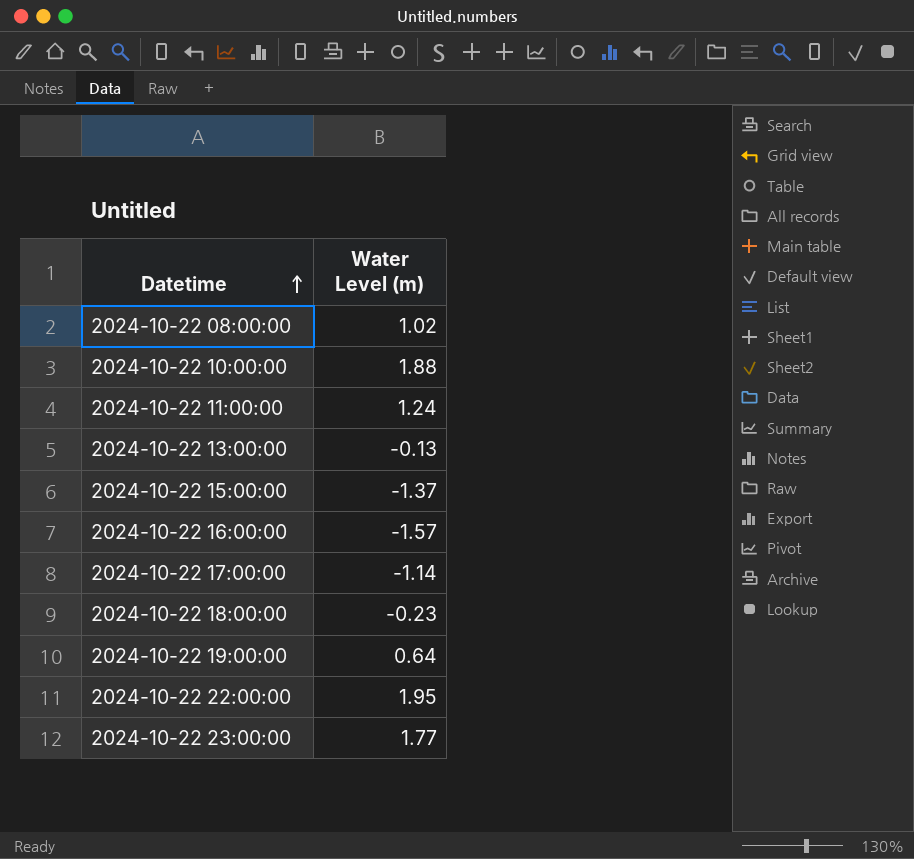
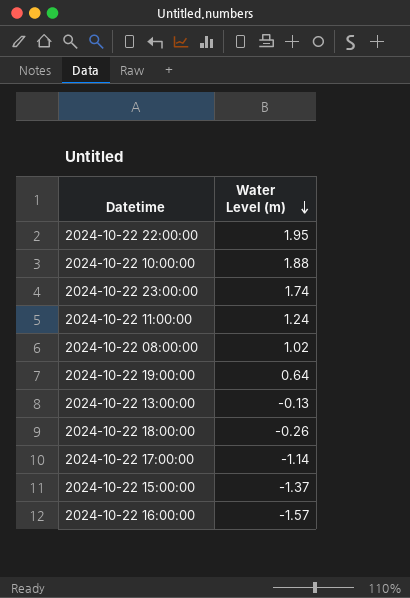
row order: Datetime ascending -> Water Level (m) descending
2024-10-22 23:00:00 | Water Level (m): 1.77 -> 1.74
2024-10-22 18:00:00 | Water Level (m): -0.23 -> -0.26

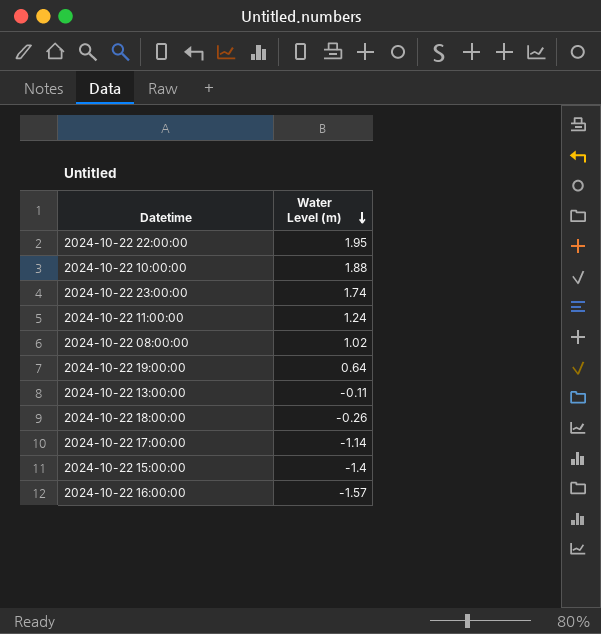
2024-10-22 13:00:00 | Water Level (m): -0.13 -> -0.11
2024-10-22 15:00:00 | Water Level (m): -1.37 -> -1.4

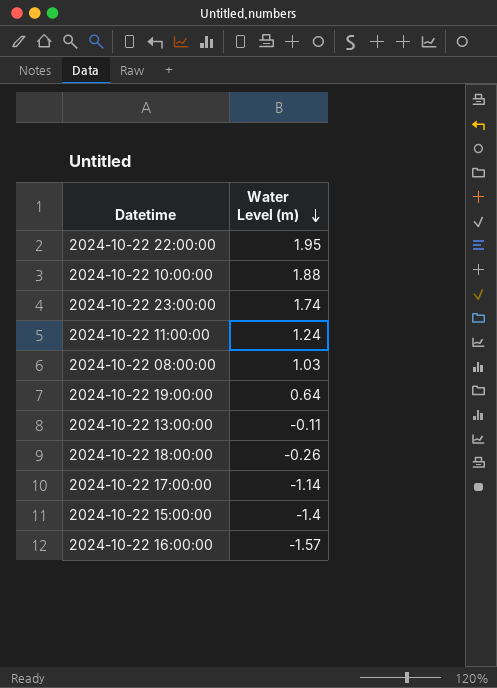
2024-10-22 08:00:00 | Water Level (m): 1.02 -> 1.03

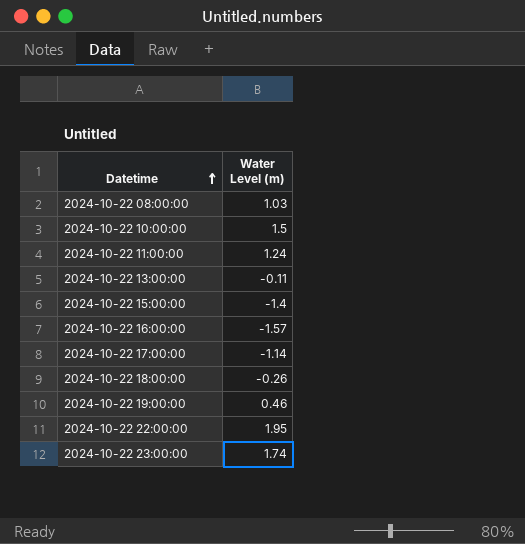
row order: Water Level (m) descending -> Datetime ascending
2024-10-22 10:00:00 | Water Level (m): 1.88 -> 1.5
2024-10-22 19:00:00 | Water Level (m): 0.64 -> 0.46

